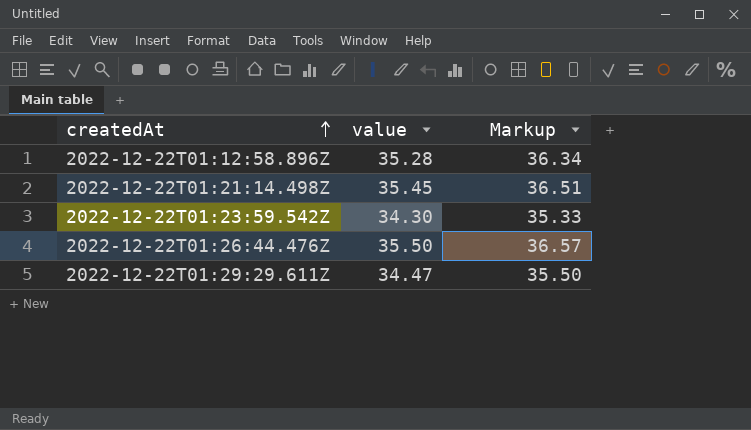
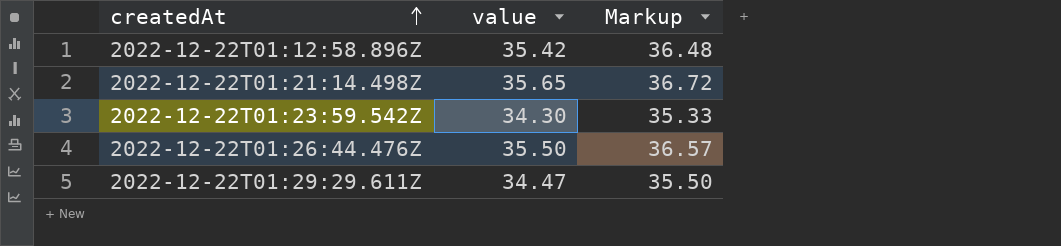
2022-12-22T01:12:58.896Z | value: 35.28 -> 35.42
2022-12-22T01:12:58.896Z | Markup: 36.34 -> 36.48
2022-12-22T01:21:14.498Z | value: 35.45 -> 35.65
2022-12-22T01:21:14.498Z | Markup: 36.51 -> 36.72

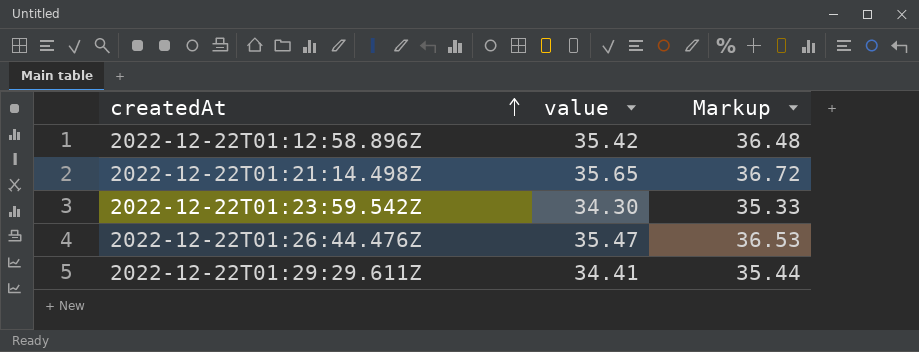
2022-12-22T01:26:44.476Z | value: 35.50 -> 35.47
2022-12-22T01:26:44.476Z | Markup: 36.57 -> 36.53
2022-12-22T01:29:29.611Z | value: 34.47 -> 34.41
2022-12-22T01:29:29.611Z | Markup: 35.50 -> 35.44

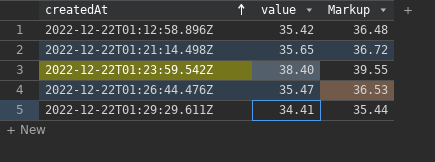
2022-12-22T01:23:59.542Z | value: 34.30 -> 38.40
2022-12-22T01:23:59.542Z | Markup: 35.33 -> 39.55

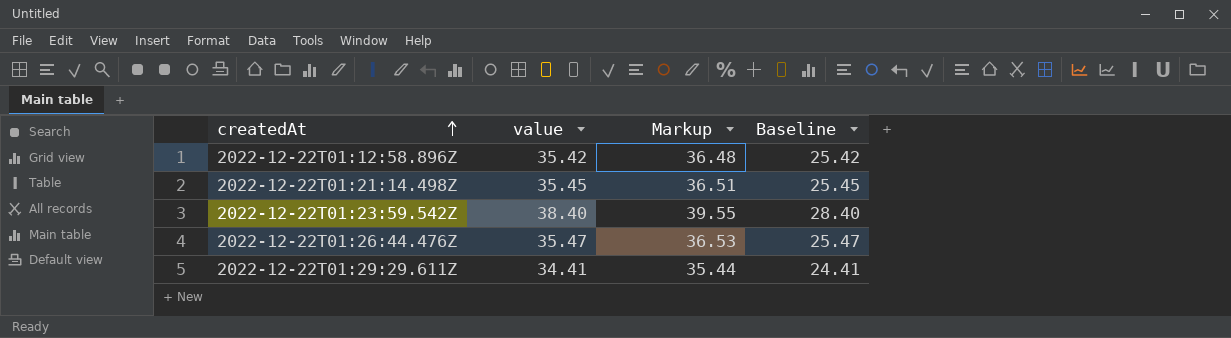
column Baseline | formula: none -> [value] - 10
2022-12-22T01:21:14.498Z | value: 35.65 -> 35.45
2022-12-22T01:21:14.498Z | Markup: 36.72 -> 36.51

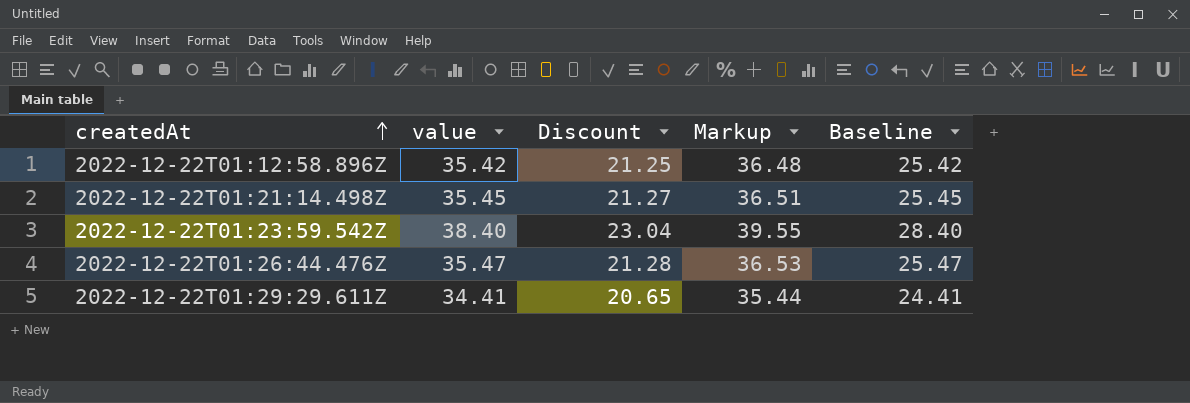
column Discount | formula: none -> [value] * 0.6

